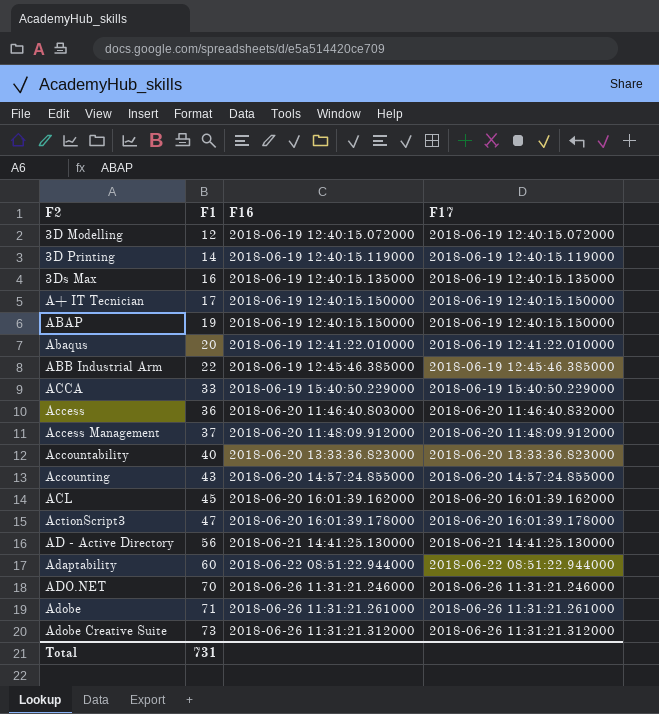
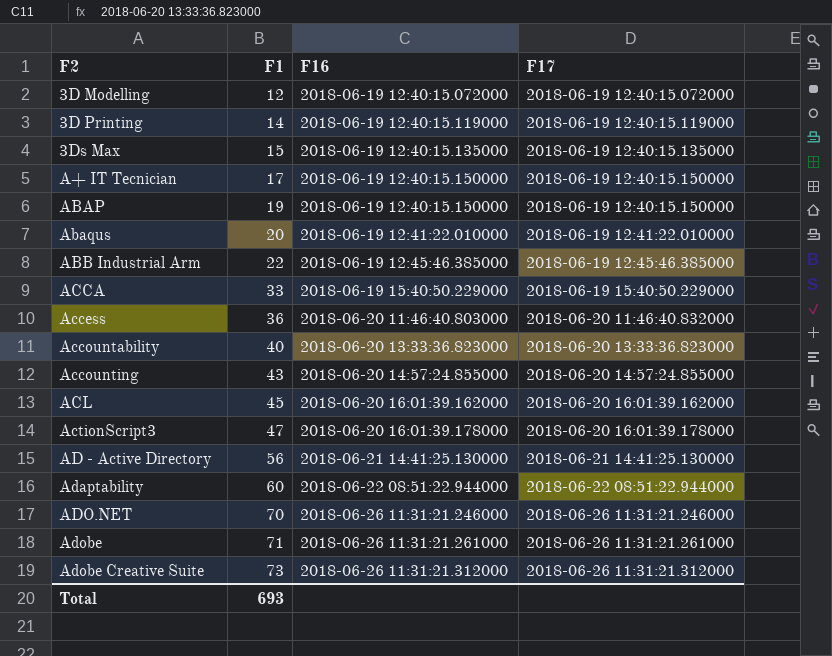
row Access Management: 37 | 2018-06-20 11:48:09.912000 | 2018-06-20 11:48:09.912000 -> none
3Ds Max | F1: 16 -> 15
Total | F1: 731 -> 693

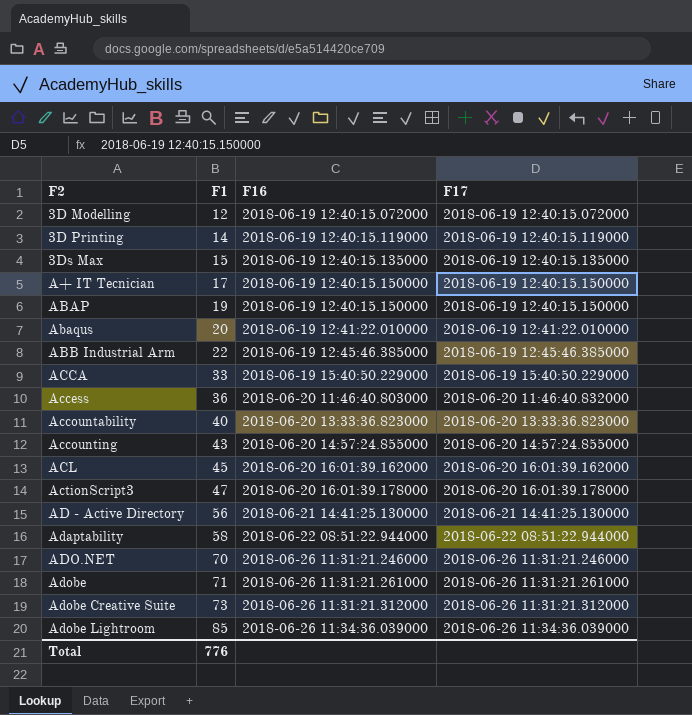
Adaptability | F1: 60 -> 58
row Adobe Lightroom: none -> 85 | 2018-06-26 11:34:36.039000 | 2018-06-26 11:34:36.039000
Total | F1: 693 -> 776

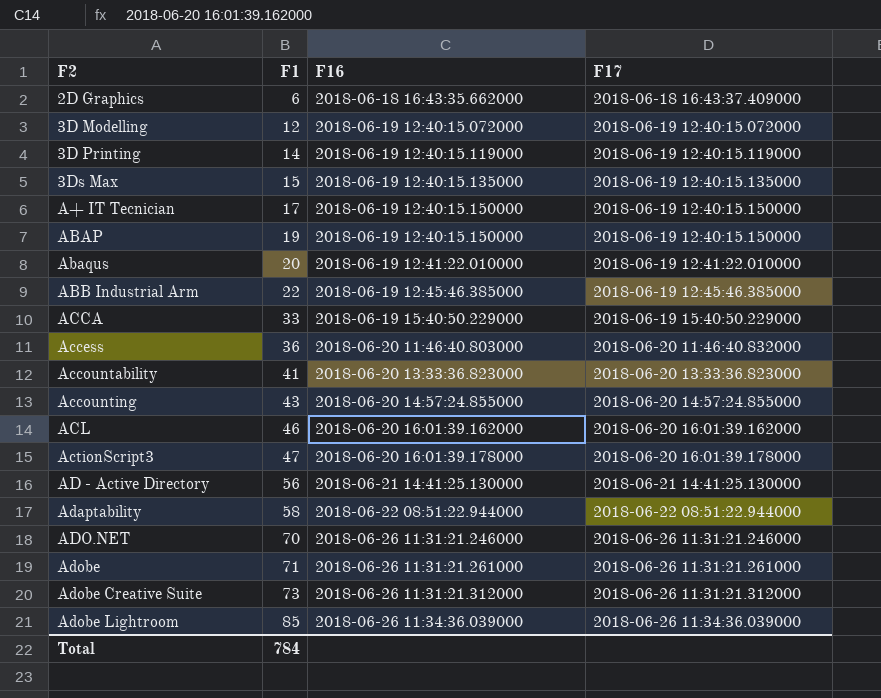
row 2D Graphics: none -> 6 | 2018-06-18 16:43:35.662000 | 2018-06-18 16:43:37.409000
Accountability | F1: 40 -> 41
ACL | F1: 45 -> 46
Total | F1: 776 -> 784

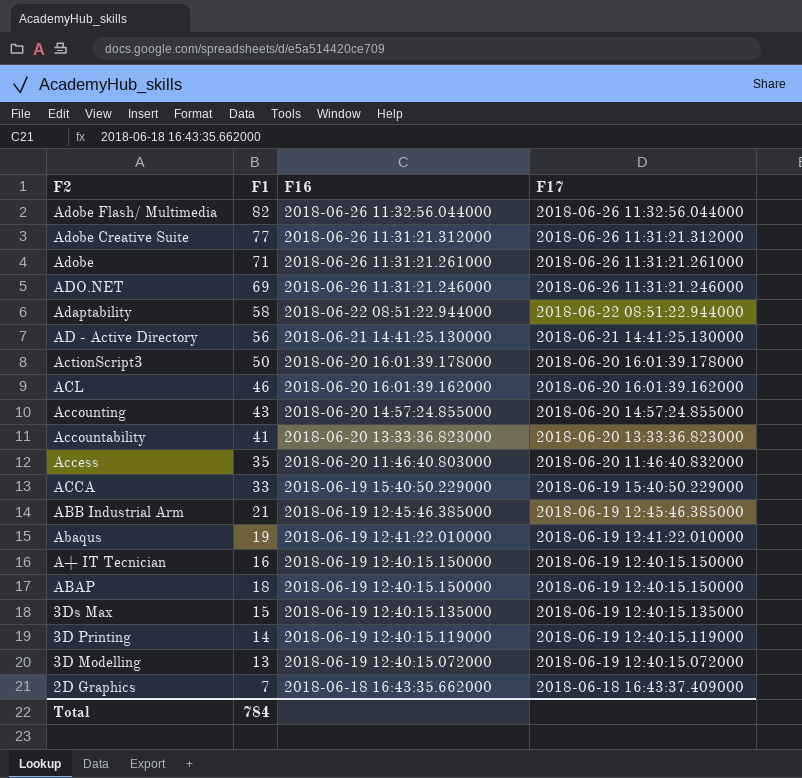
row order: F2 ascending -> F16 descending
row Adobe Lightroom: 85 | 2018-06-26 11:34:36.039000 | 2018-06-26 11:34:36.039000 -> none
row Adobe Flash/ Multimedia: none -> 82 | 2018-06-26 11:32:56.044000 | 2018-06-26 11:32:56.044000
Adobe Creative Suite | F1: 73 -> 77
ADO.NET | F1: 70 -> 69
ActionScript3 | F1: 47 -> 50
Access | F1: 36 -> 35
ABB Industrial Arm | F1: 22 -> 21
Abaqus | F1: 20 -> 19
A+ IT Tecnician | F1: 17 -> 16
ABAP | F1: 19 -> 18
3D Modelling | F1: 12 -> 13
2D Graphics | F1: 6 -> 7

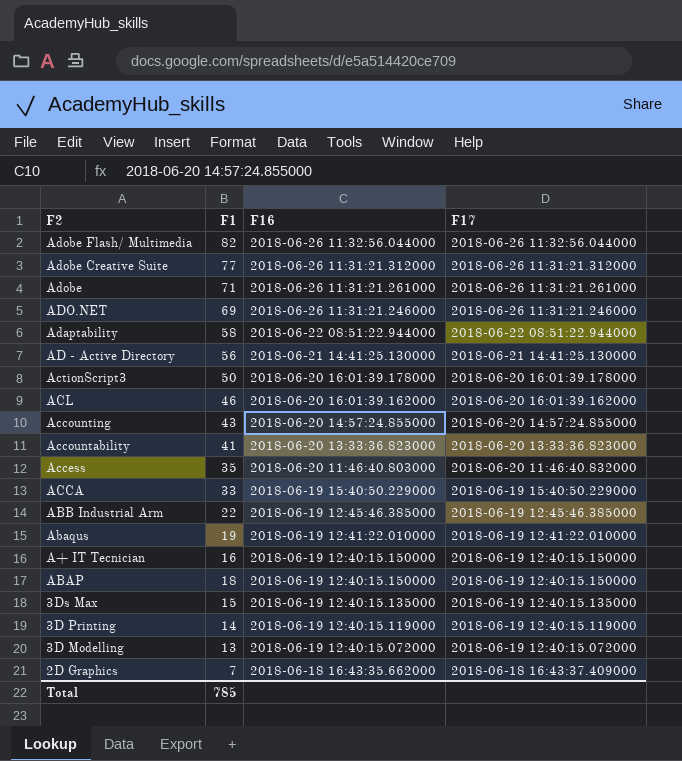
ABB Industrial Arm | F1: 21 -> 22
Total | F1: 784 -> 785

